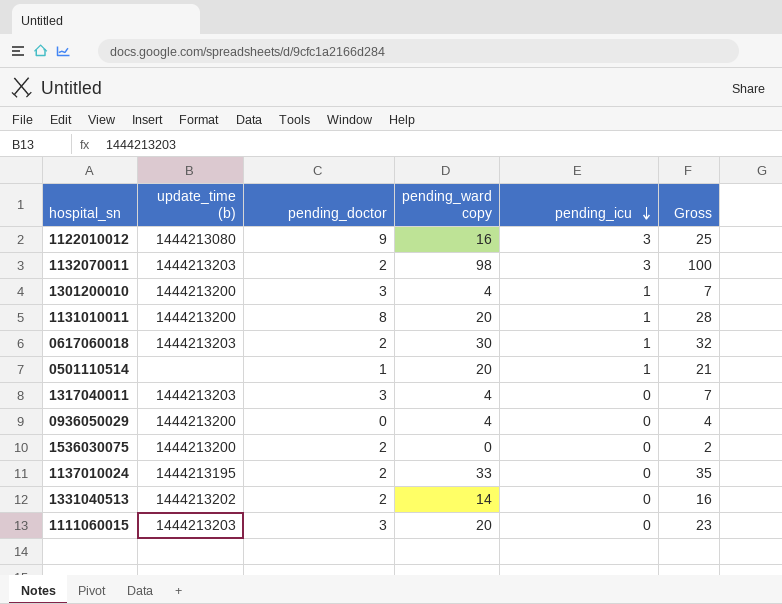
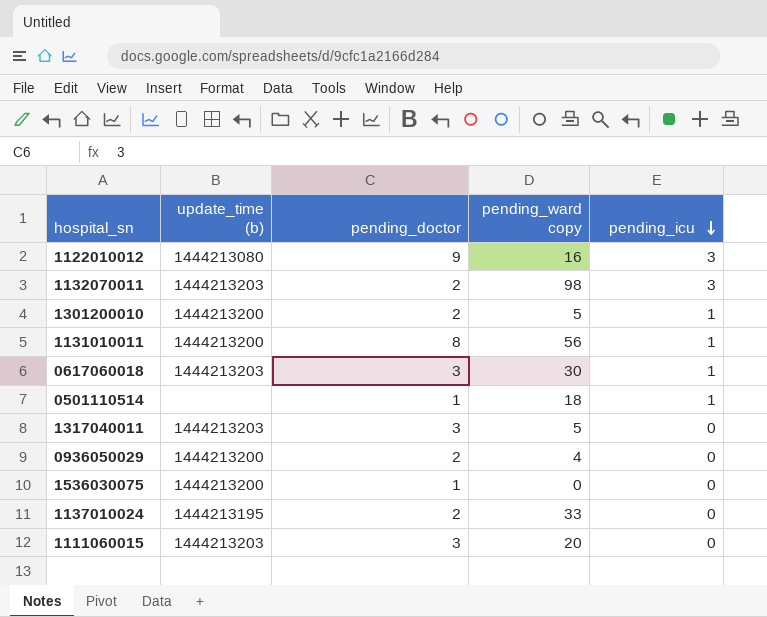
column Gross | formula: [pending_doctor] + [pending_ward copy] -> none
row 1331040513: 1444213202 | 2 | 14 | 0 | 16 -> none
1301200010 | pending_doctor: 3 -> 2
1301200010 | pending_ward copy: 4 -> 5
1131010011 | pending_ward copy: 20 -> 56
0617060018 | pending_doctor: 2 -> 3
0501110514 | pending_ward copy: 20 -> 18
1317040011 | pending_ward copy: 4 -> 5
0936050029 | pending_doctor: 0 -> 2
1536030075 | pending_doctor: 2 -> 1

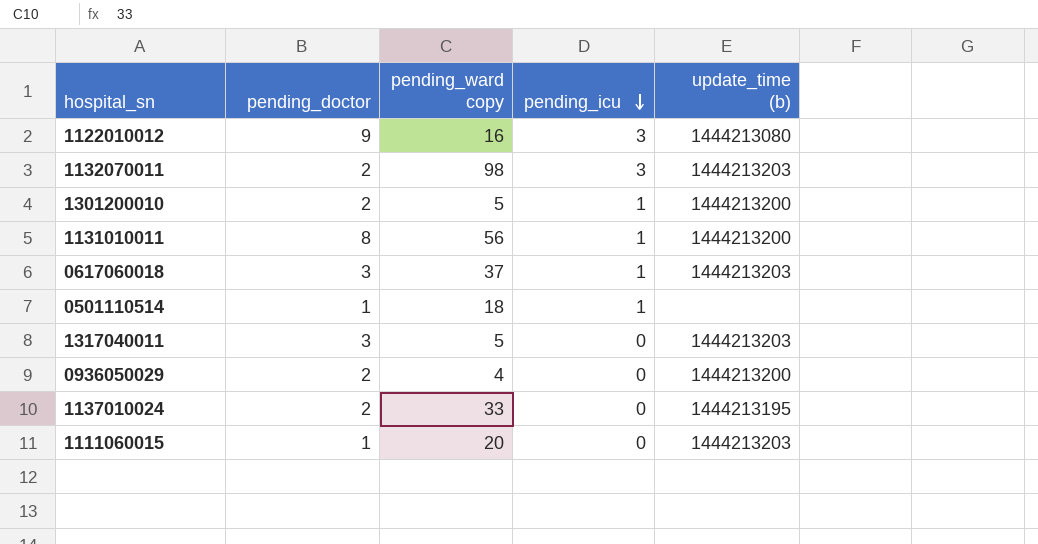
column update_time (b) | position: 2 -> 5
row 1536030075: 1444213200 | 1 | 0 | 0 -> none
0617060018 | pending_ward copy: 30 -> 37
1111060015 | pending_doctor: 3 -> 1

